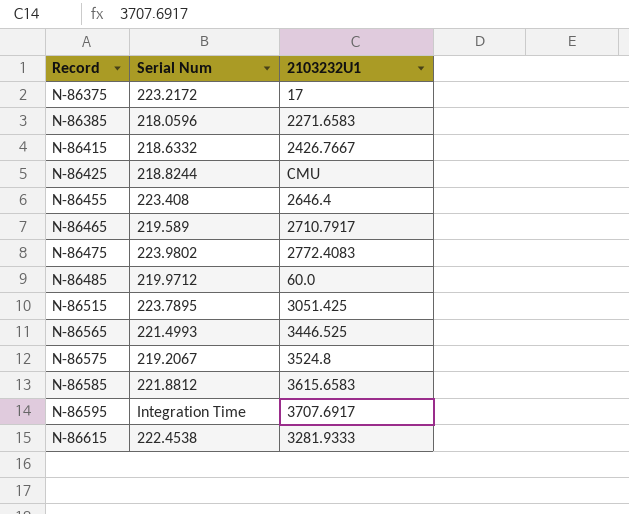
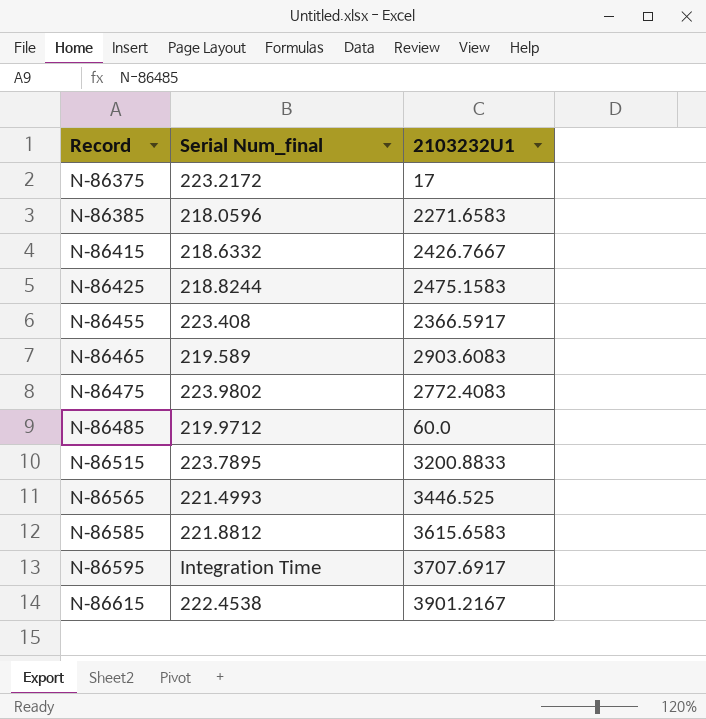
column name: Serial Num -> Serial Num_final
row N-86575: 219.2067 | 3524.8 -> none
N-86425 | 2103232U1: CMU -> 2475.1583
N-86455 | 2103232U1: 2646.4 -> 2366.5917
N-86465 | 2103232U1: 2710.7917 -> 2903.6083
N-86515 | 2103232U1: 3051.425 -> 3200.8833
N-86615 | 2103232U1: 3281.9333 -> 3901.2167

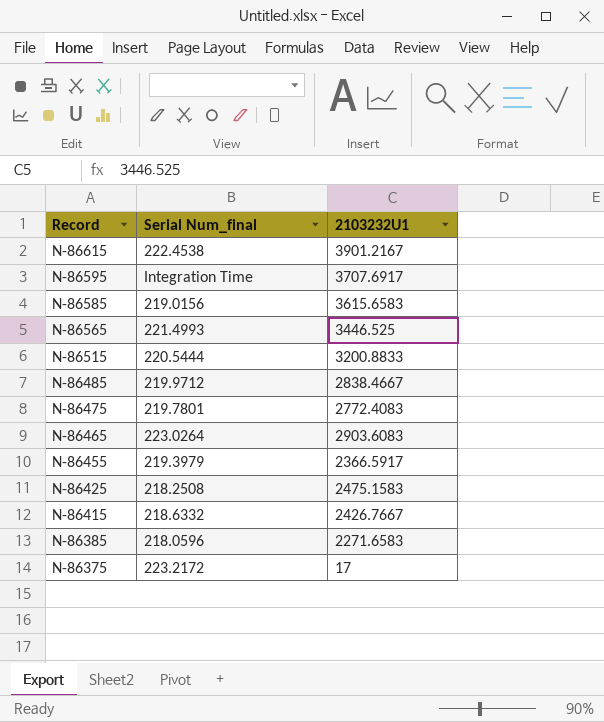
row order: Record ascending -> Record descending
N-86585 | Serial Num_final: 221.8812 -> 219.0156
N-86515 | Serial Num_final: 223.7895 -> 220.5444
N-86485 | 2103232U1: 60.0 -> 2838.4667
N-86475 | Serial Num_final: 223.9802 -> 219.7801
N-86465 | Serial Num_final: 219.589 -> 223.0264
N-86455 | Serial Num_final: 223.408 -> 219.3979
N-86425 | Serial Num_final: 218.8244 -> 218.2508

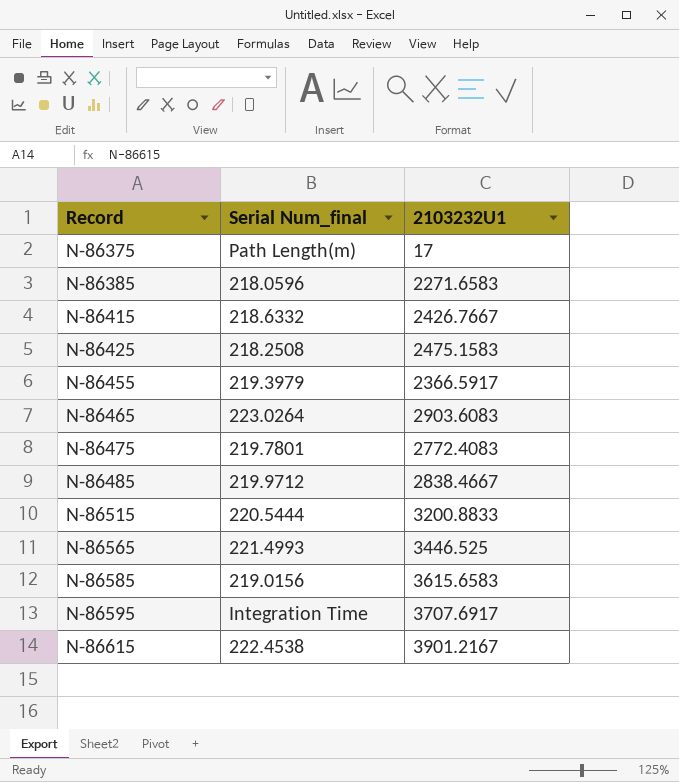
row order: Record descending -> Record ascending
N-86375 | Serial Num_final: 223.2172 -> Path Length(m)

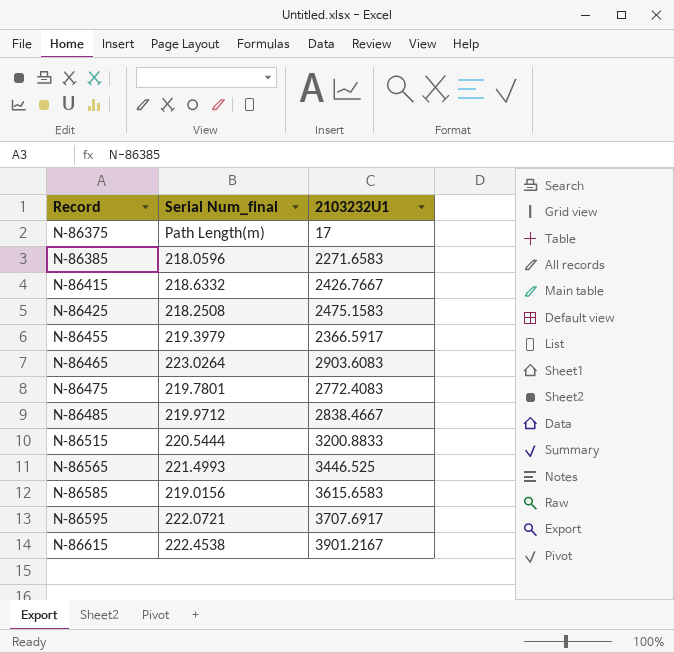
N-86595 | Serial Num_final: Integration Time -> 222.0721

